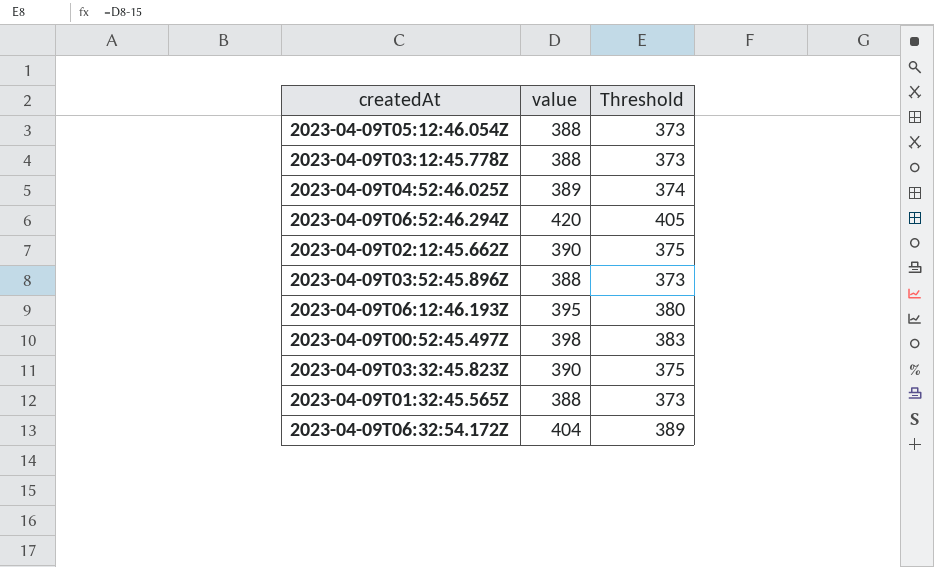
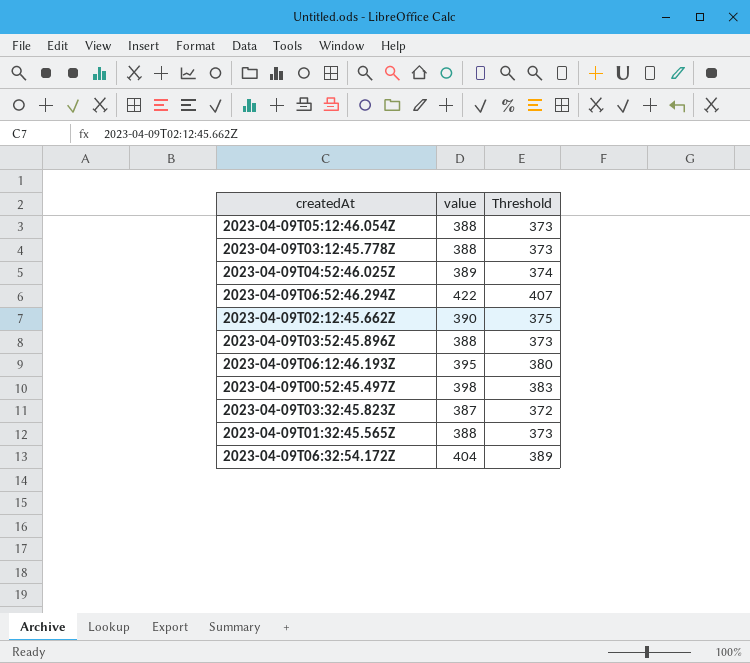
2023-04-09T06:52:46.294Z | value: 420 -> 422
2023-04-09T06:52:46.294Z | Threshold: 405 -> 407
2023-04-09T03:32:45.823Z | value: 390 -> 387
2023-04-09T03:32:45.823Z | Threshold: 375 -> 372

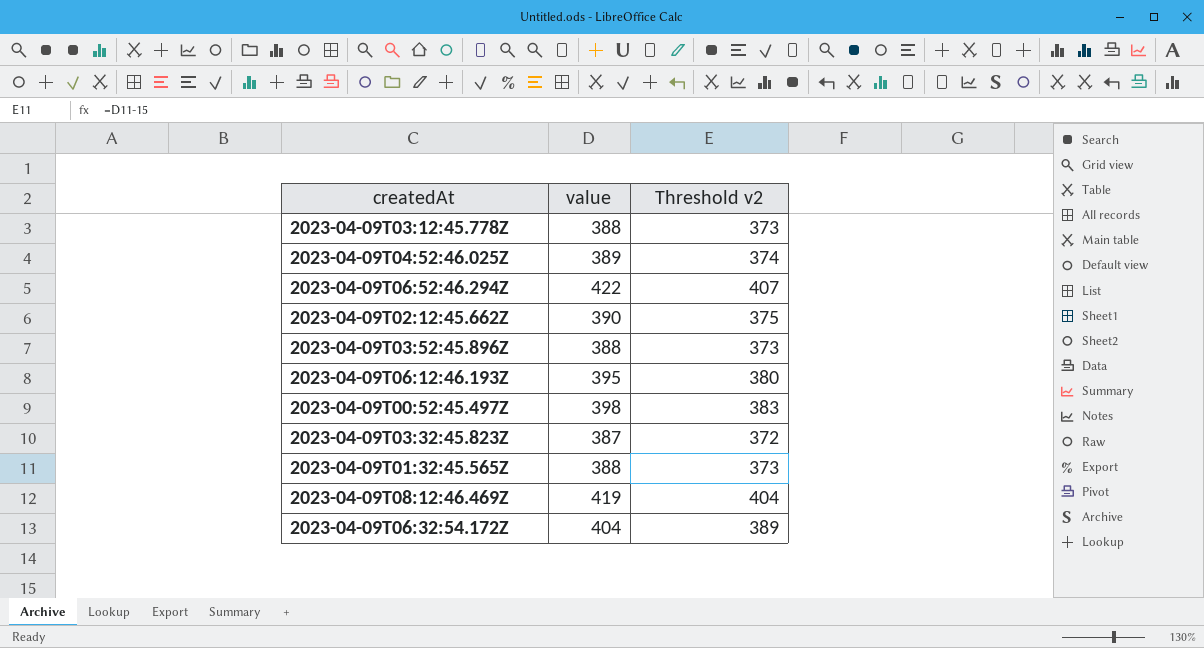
column name: Threshold -> Threshold v2
row 2023-04-09T05:12:46.054Z: 388 | 373 -> none
row 2023-04-09T08:12:46.469Z: none -> 419 | 404

